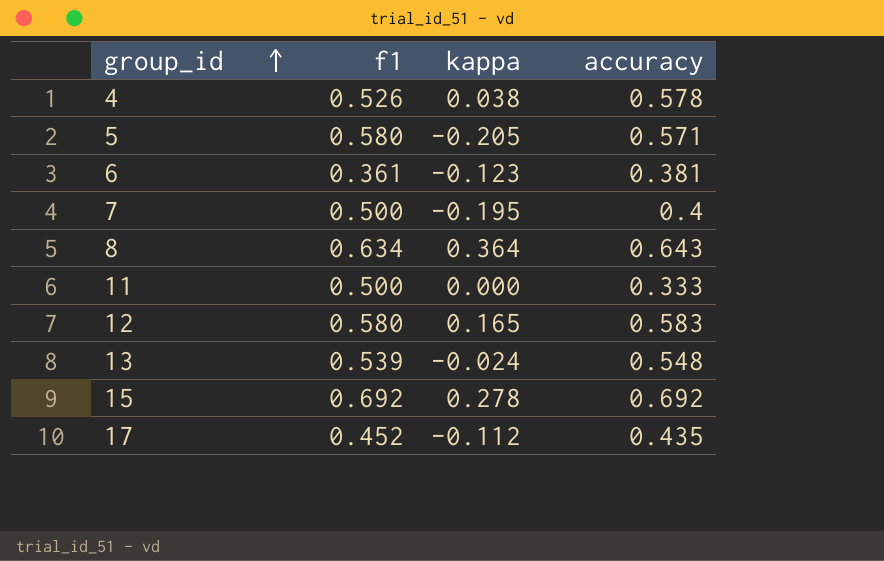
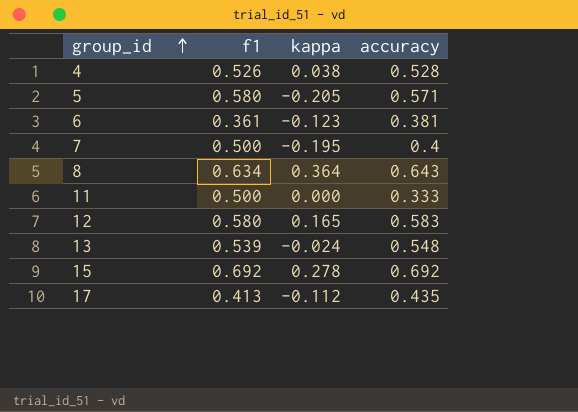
4 | accuracy: 0.578 -> 0.528
17 | f1: 0.452 -> 0.413

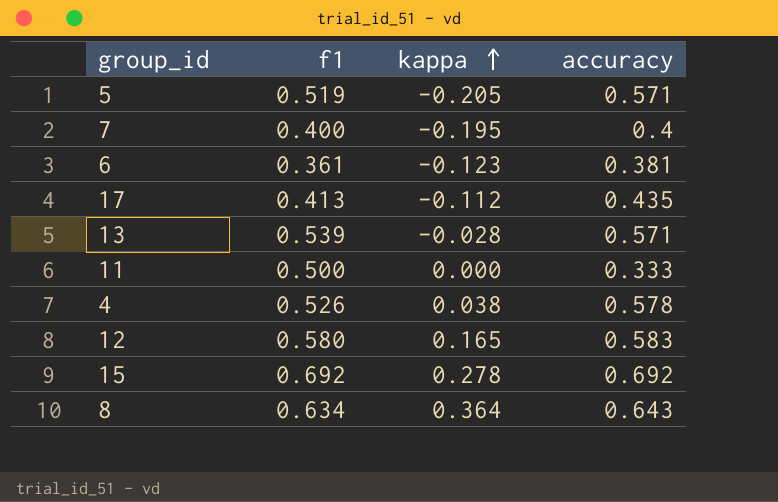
row order: group_id ascending -> kappa ascending
5 | f1: 0.580 -> 0.519
7 | f1: 0.500 -> 0.400
13 | kappa: -0.024 -> -0.028
13 | accuracy: 0.548 -> 0.571
4 | accuracy: 0.528 -> 0.578

